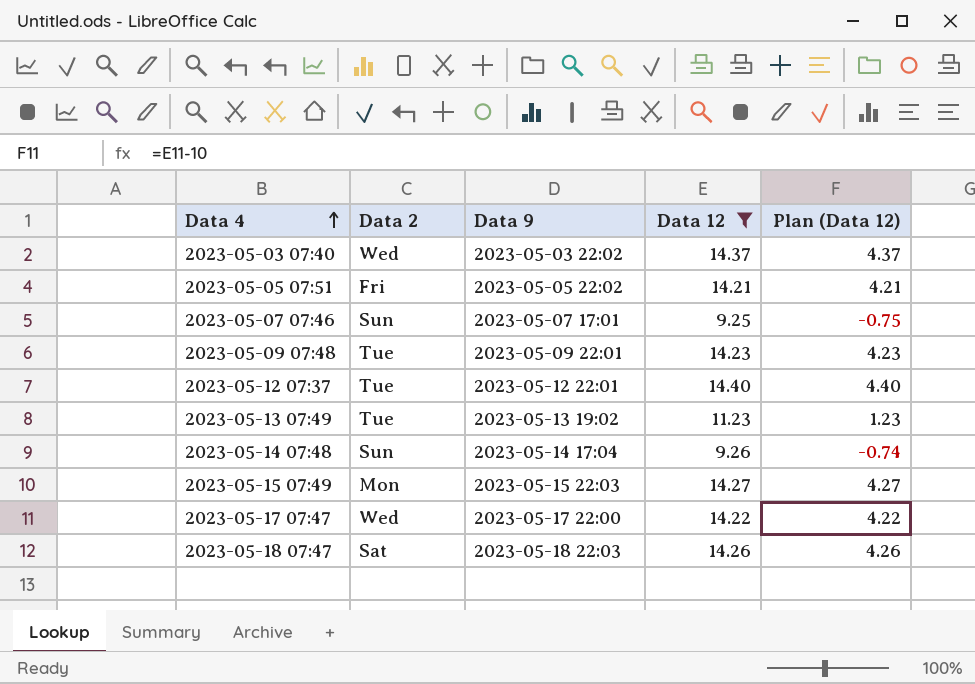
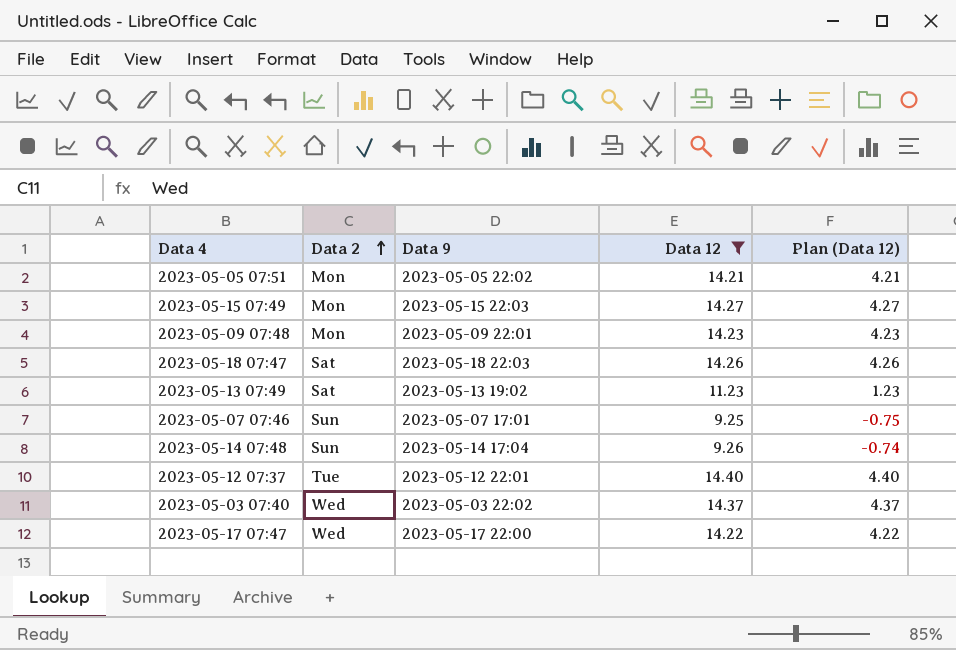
row order: Data 4 ascending -> Data 2 ascending
2023-05-05 07:51 | Data 2: Fri -> Mon
2023-05-09 07:48 | Data 2: Tue -> Mon
2023-05-13 07:49 | Data 2: Tue -> Sat

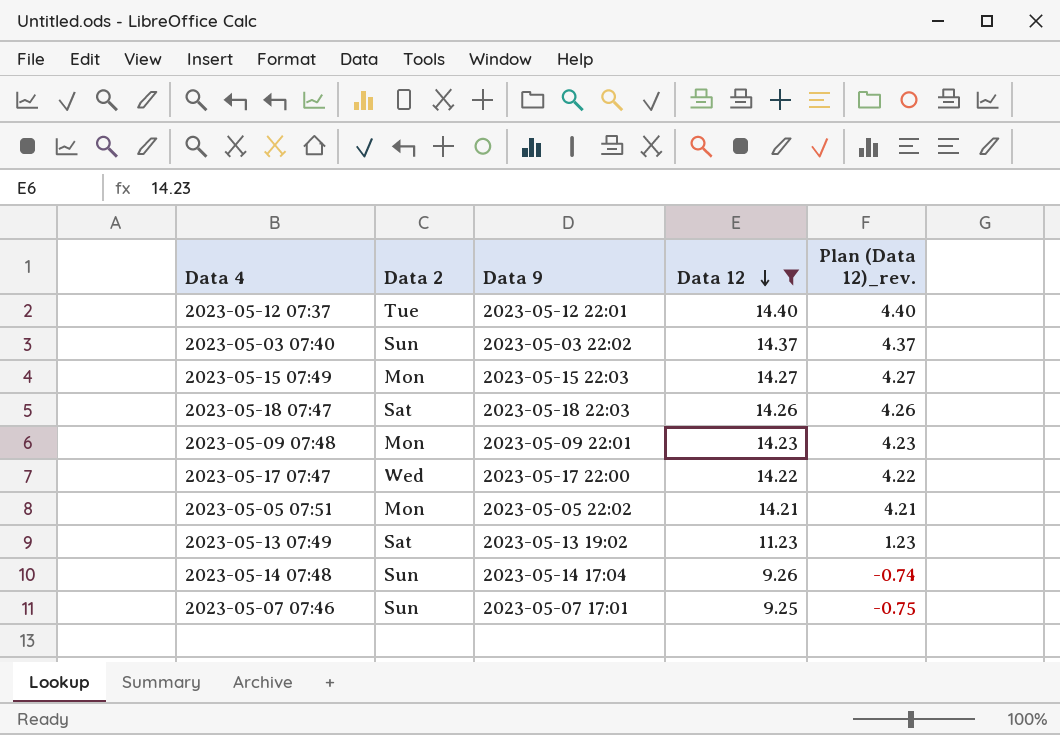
row order: Data 2 ascending -> Data 12 descending
column name: Plan (Data 12) -> Plan (Data 12)_rev.
2023-05-03 07:40 | Data 2: Wed -> Sun

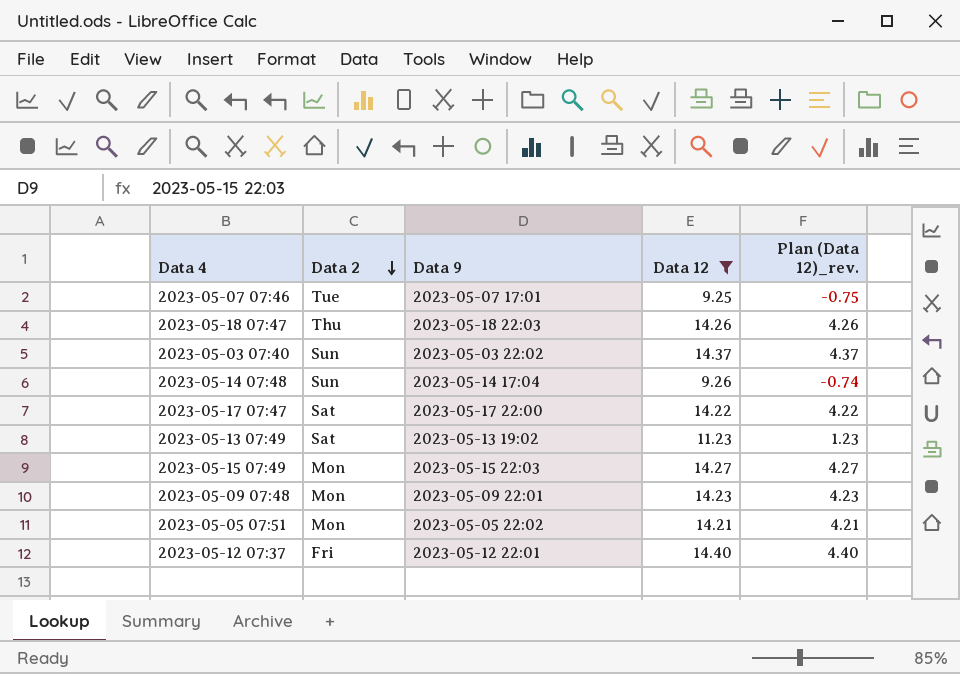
row order: Data 12 descending -> Data 2 descending
2023-05-07 07:46 | Data 2: Sun -> Tue
2023-05-18 07:47 | Data 2: Sat -> Thu
2023-05-17 07:47 | Data 2: Wed -> Sat
2023-05-12 07:37 | Data 2: Tue -> Fri

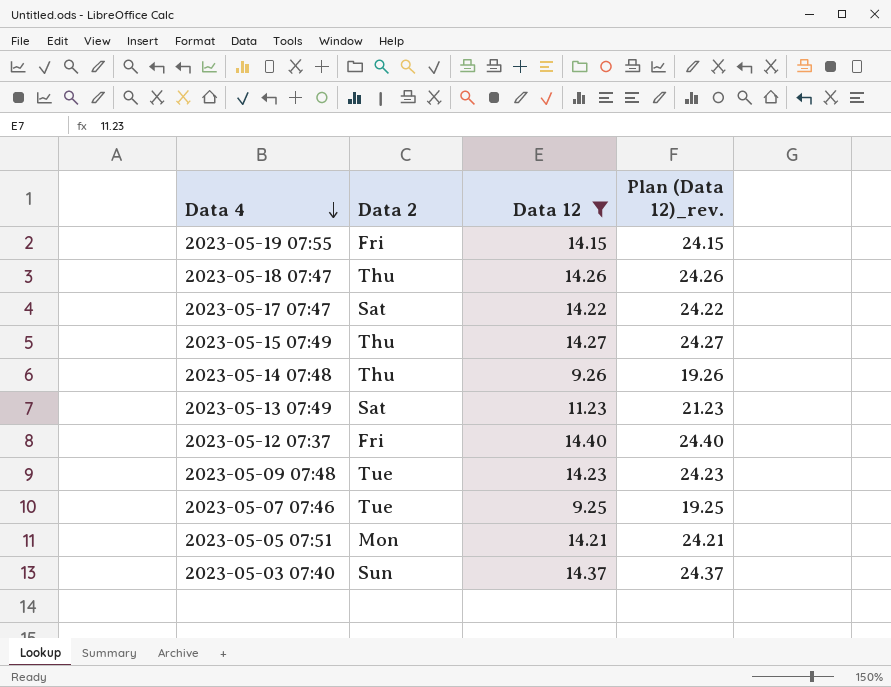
row order: Data 2 descending -> Data 4 descending
column Data 9 | position: 3 -> none
column Plan (Data 12)_rev. | formula: [Data 12] - 10 -> [Data 12] + 10
row 2023-05-19 07:55: none -> Fri | 14.15 | 24.15
2023-05-15 07:49 | Data 2: Mon -> Thu
2023-05-14 07:48 | Data 2: Sun -> Thu
2023-05-09 07:48 | Data 2: Mon -> Tue

